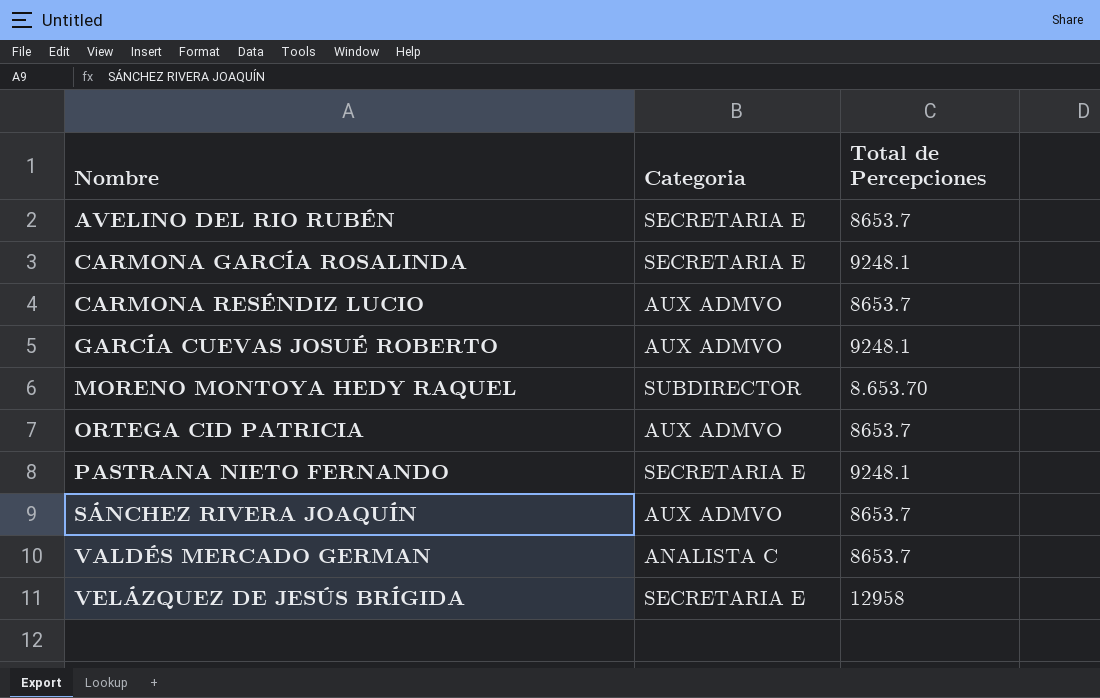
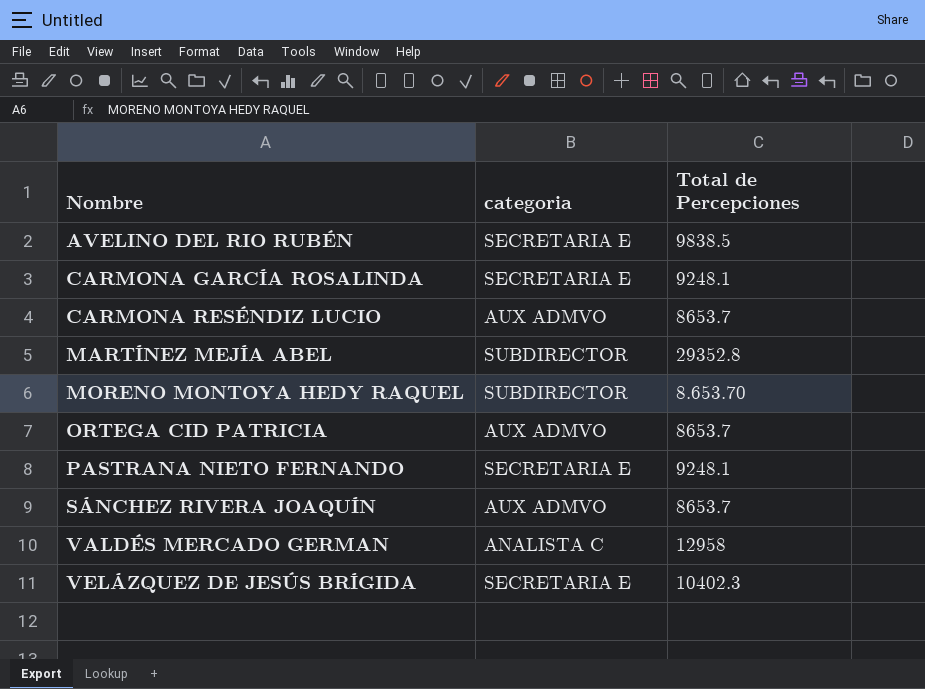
column name: Categoria -> categoria
row GARCÍA CUEVAS JOSUÉ ROBERTO: AUX ADMVO | 9248.1 -> none
AVELINO DEL RIO RUBÉN | Total de Percepciones: 8653.7 -> 9838.5
row MARTÍNEZ MEJÍA ABEL: none -> SUBDIRECTOR | 29352.8
VALDÉS MERCADO GERMAN | Total de Percepciones: 8653.7 -> 12958
VELÁZQUEZ DE JESÚS BRÍGIDA | Total de Percepciones: 12958 -> 10402.3

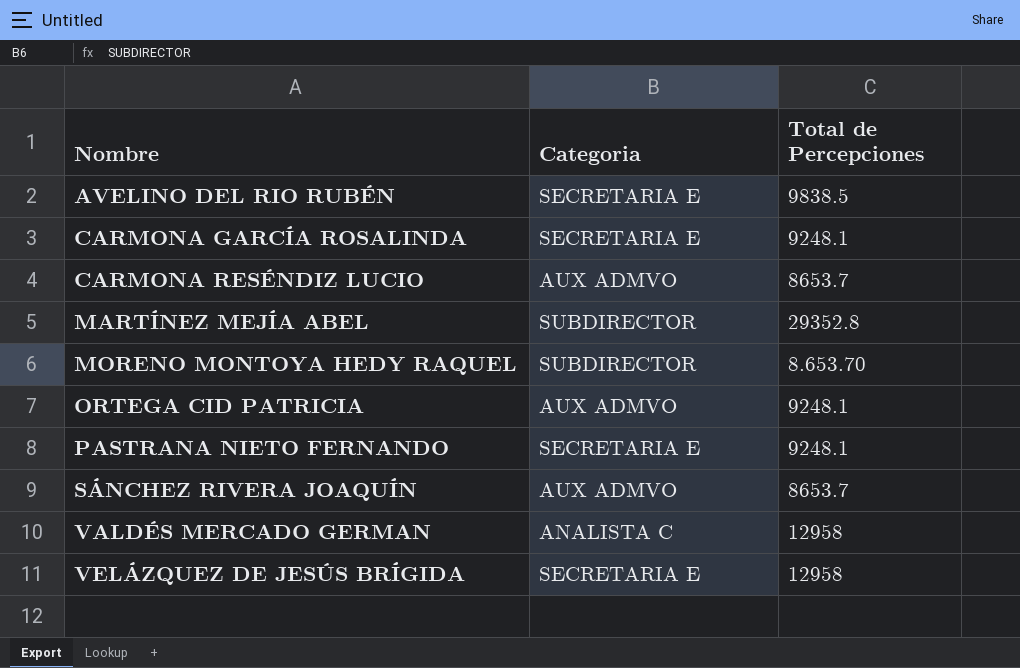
column name: categoria -> Categoria
ORTEGA CID PATRICIA | Total de Percepciones: 8653.7 -> 9248.1
VELÁZQUEZ DE JESÚS BRÍGIDA | Total de Percepciones: 10402.3 -> 12958

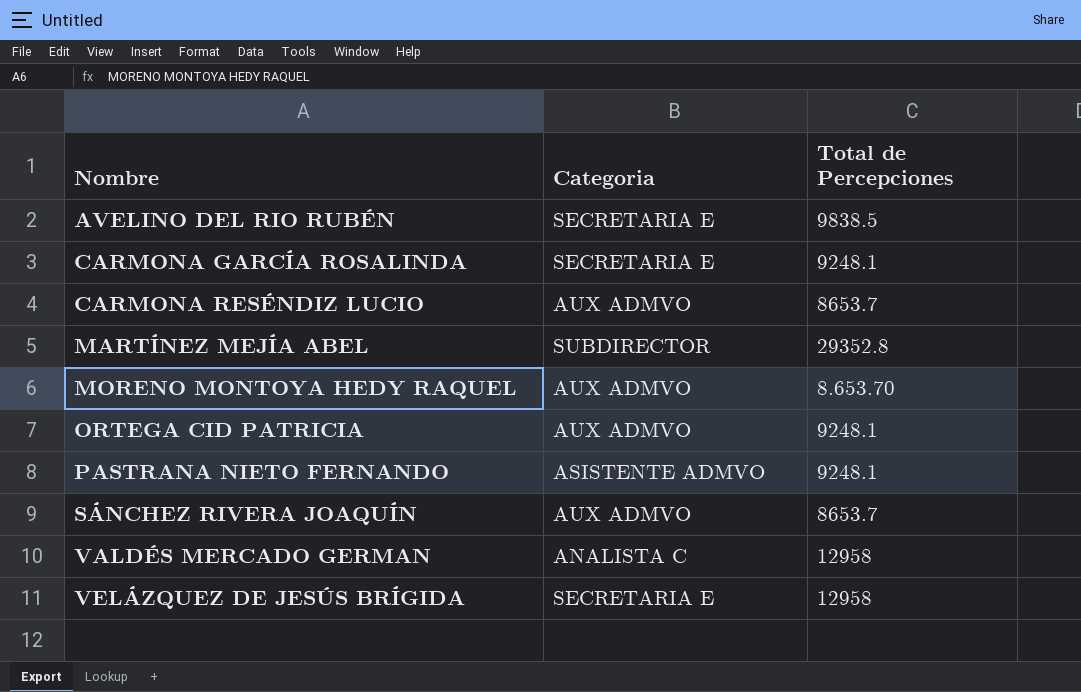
MORENO MONTOYA HEDY RAQUEL | Categoria: SUBDIRECTOR -> AUX ADMVO
PASTRANA NIETO FERNANDO | Categoria: SECRETARIA E -> ASISTENTE ADMVO

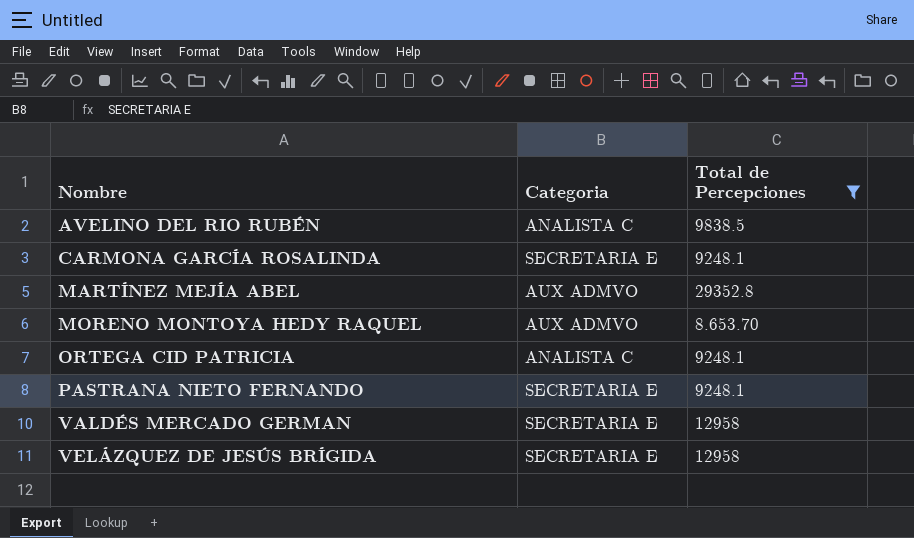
filter: none -> Total de Percepciones != 8653.7
AVELINO DEL RIO RUBÉN | Categoria: SECRETARIA E -> ANALISTA C
MARTÍNEZ MEJÍA ABEL | Categoria: SUBDIRECTOR -> AUX ADMVO
ORTEGA CID PATRICIA | Categoria: AUX ADMVO -> ANALISTA C
PASTRANA NIETO FERNANDO | Categoria: ASISTENTE ADMVO -> SECRETARIA E
VALDÉS MERCADO GERMAN | Categoria: ANALISTA C -> SECRETARIA E

